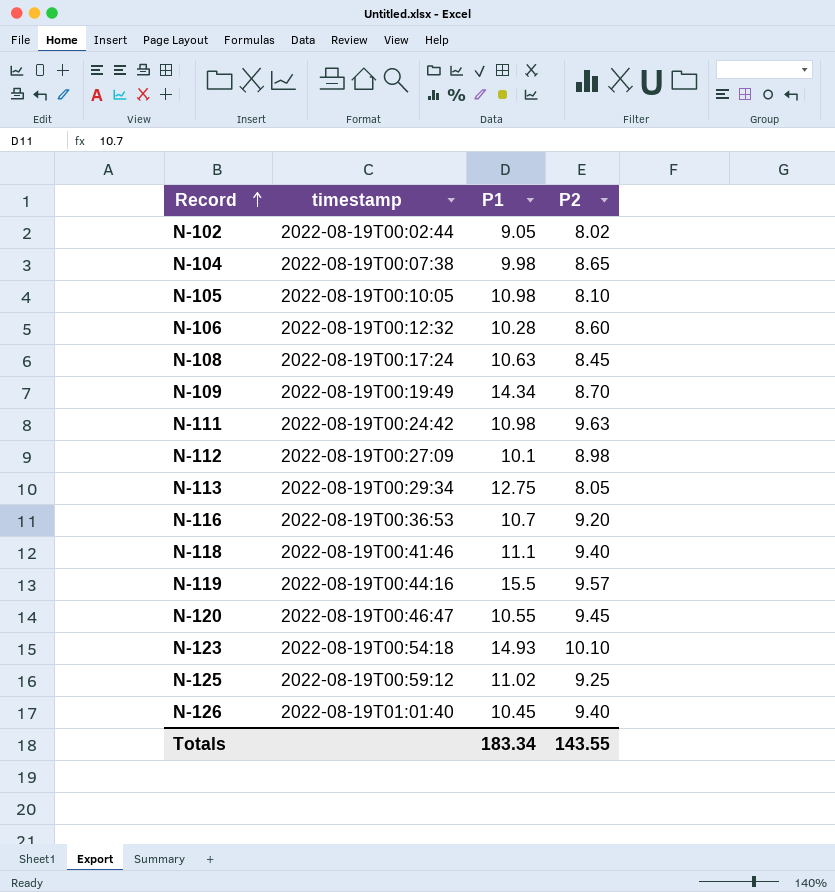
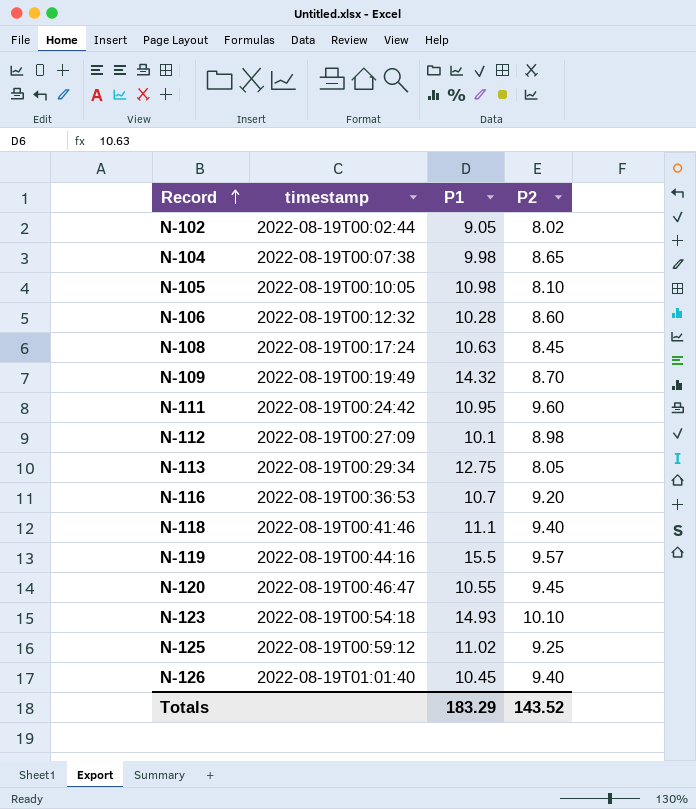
N-109 | P1: 14.34 -> 14.32
N-111 | P1: 10.98 -> 10.95
N-111 | P2: 9.63 -> 9.60
Totals | P1: 183.34 -> 183.29
Totals | P2: 143.55 -> 143.52

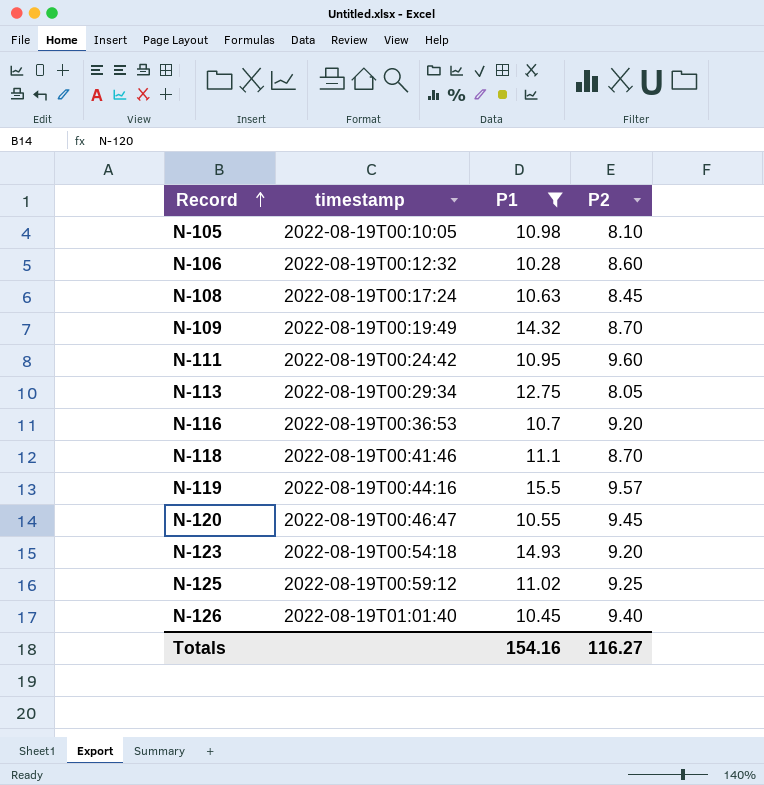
filter: none -> P1 >= 10.28
N-118 | P2: 9.40 -> 8.70
N-123 | P2: 10.10 -> 9.20
Totals | P1: 183.29 -> 154.16
Totals | P2: 143.52 -> 116.27

